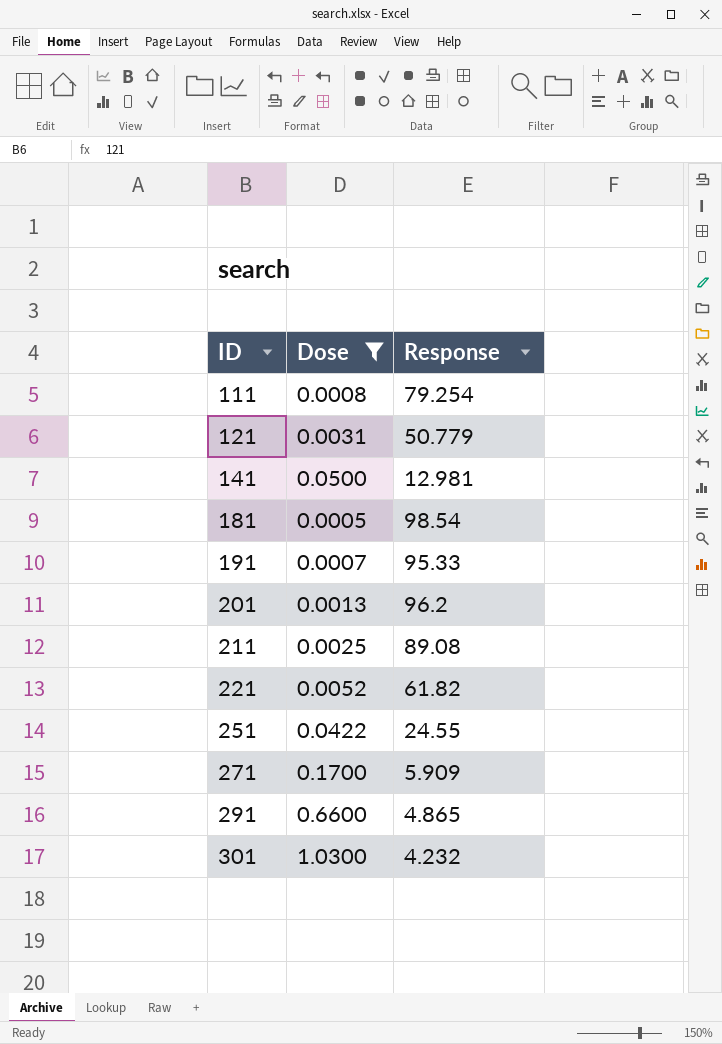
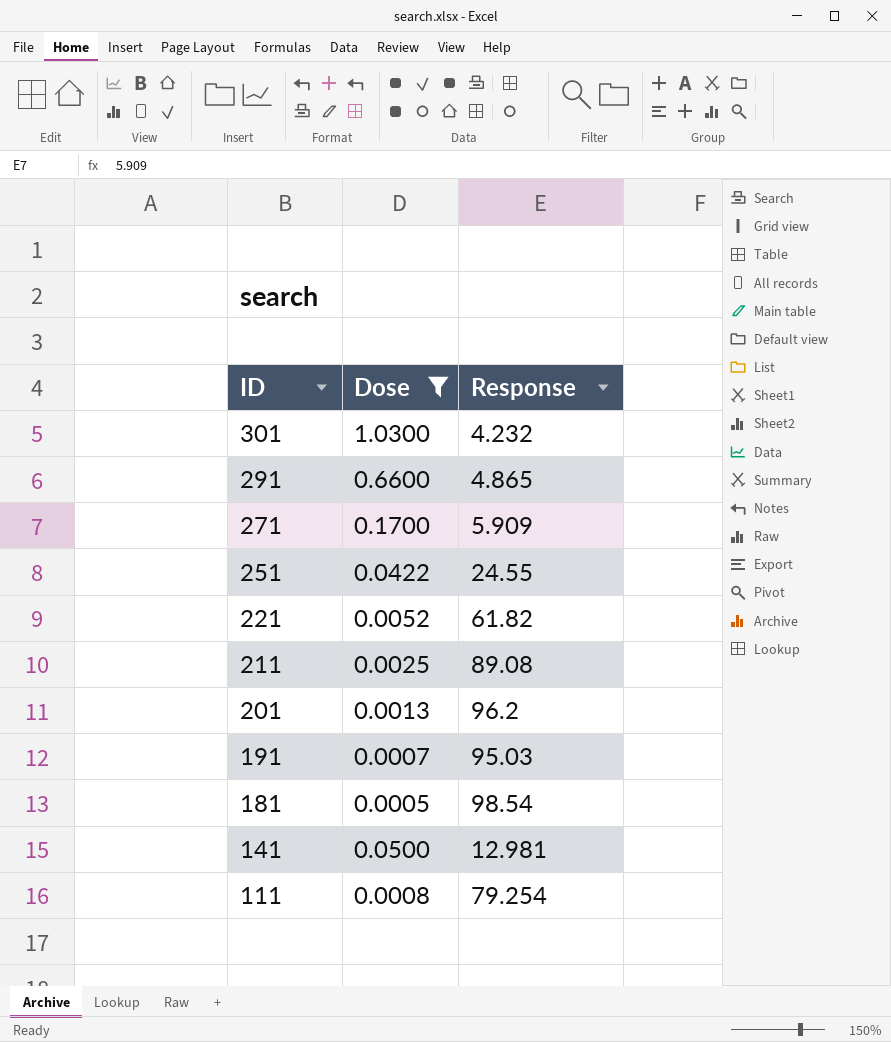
row order: ID ascending -> ID descending
row 121: 0.0031 | 50.779 -> none
191 | Response: 95.33 -> 95.03

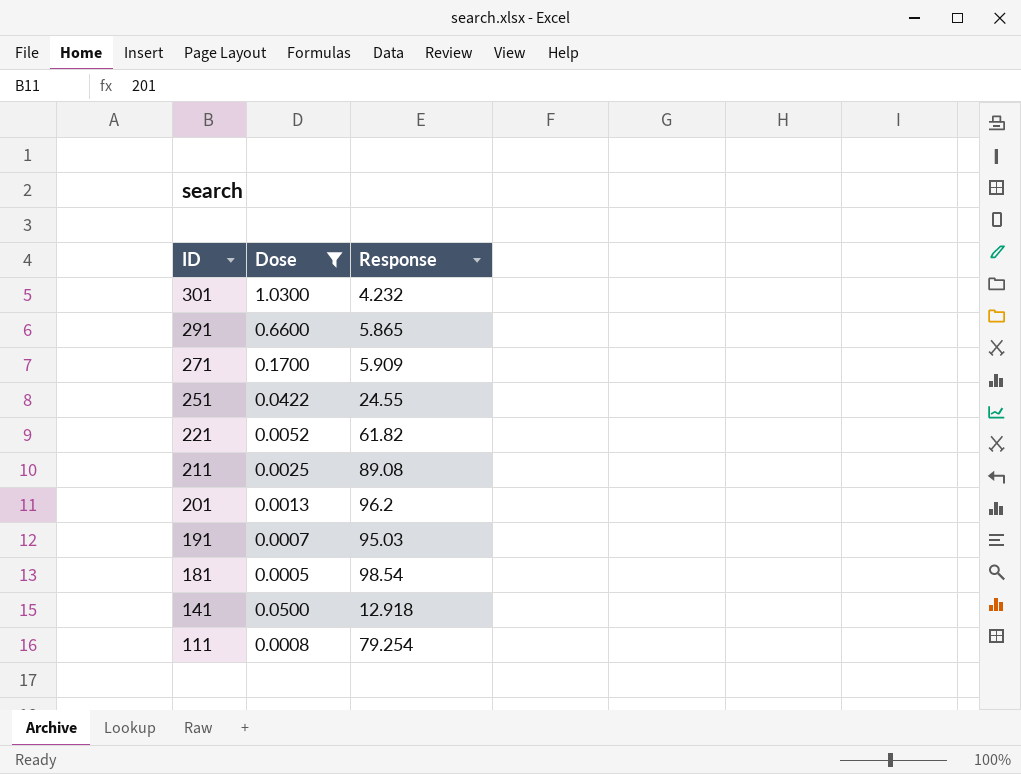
291 | Response: 4.865 -> 5.865
141 | Response: 12.981 -> 12.918

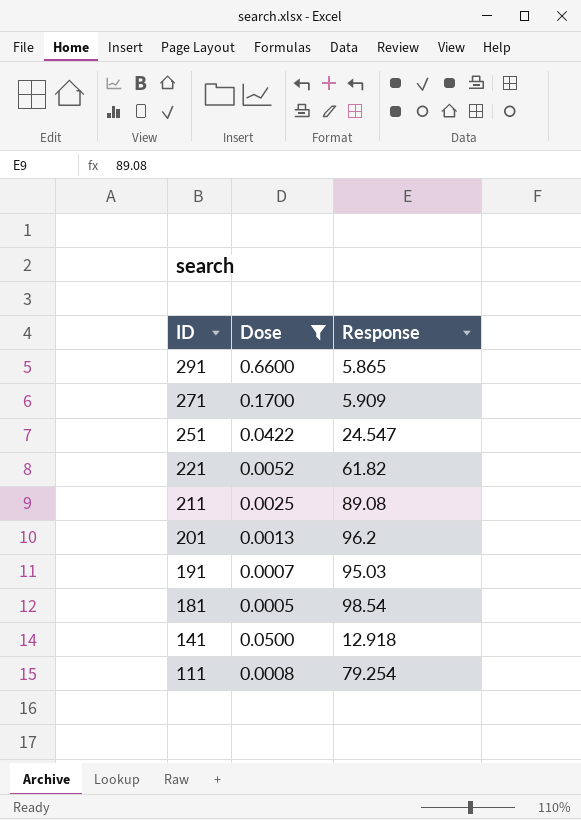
row 301: 1.0300 | 4.232 -> none
251 | Response: 24.55 -> 24.547

